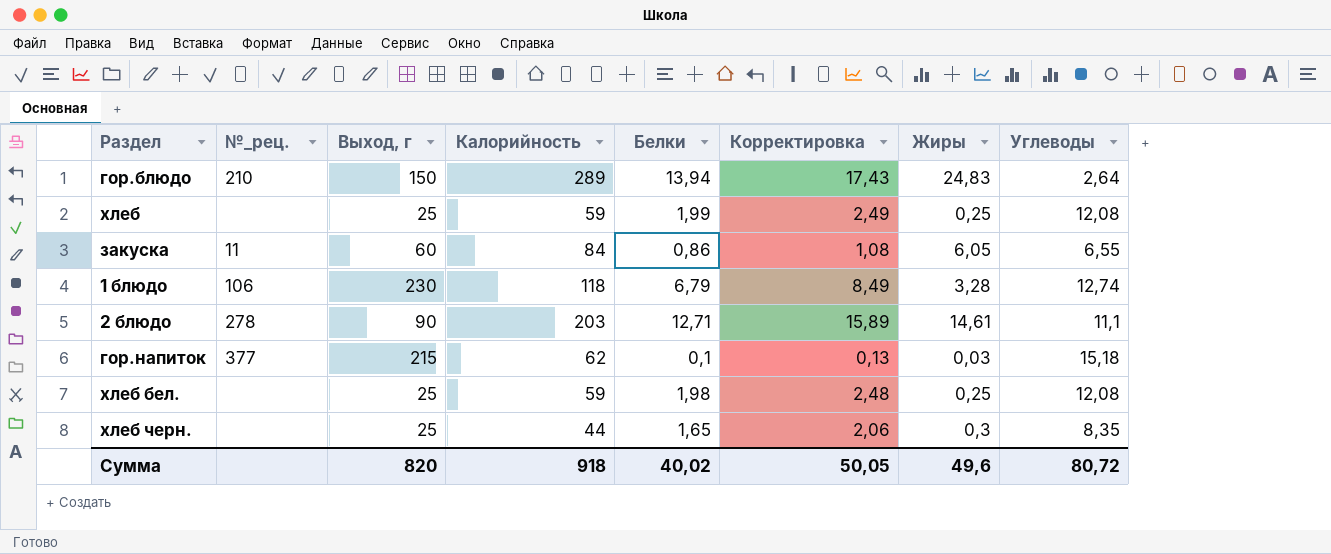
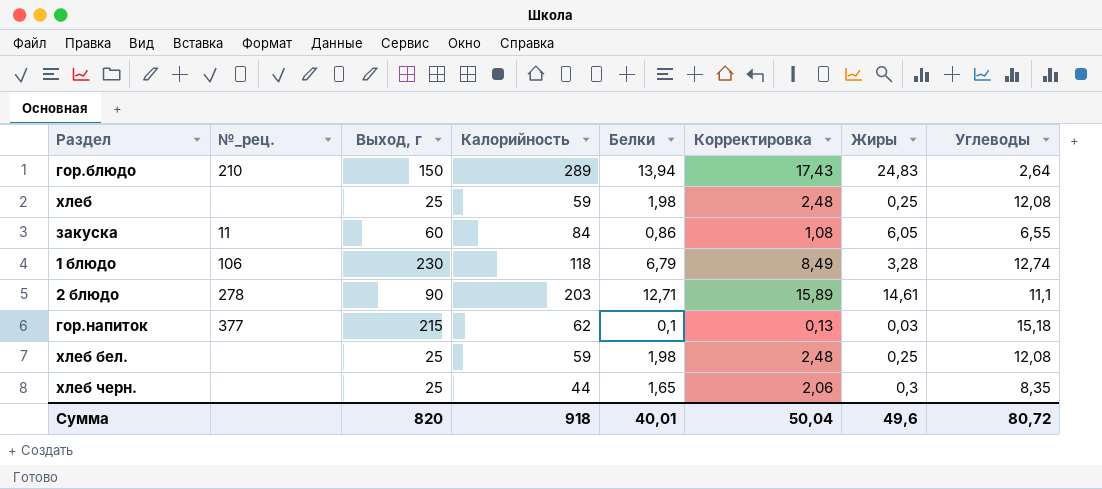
хлеб | Белки: 1,99 -> 1,98
хлеб | Корректировка: 2,49 -> 2,48
Сумма | Белки: 40,02 -> 40,01
Сумма | Корректировка: 50,05 -> 50,04

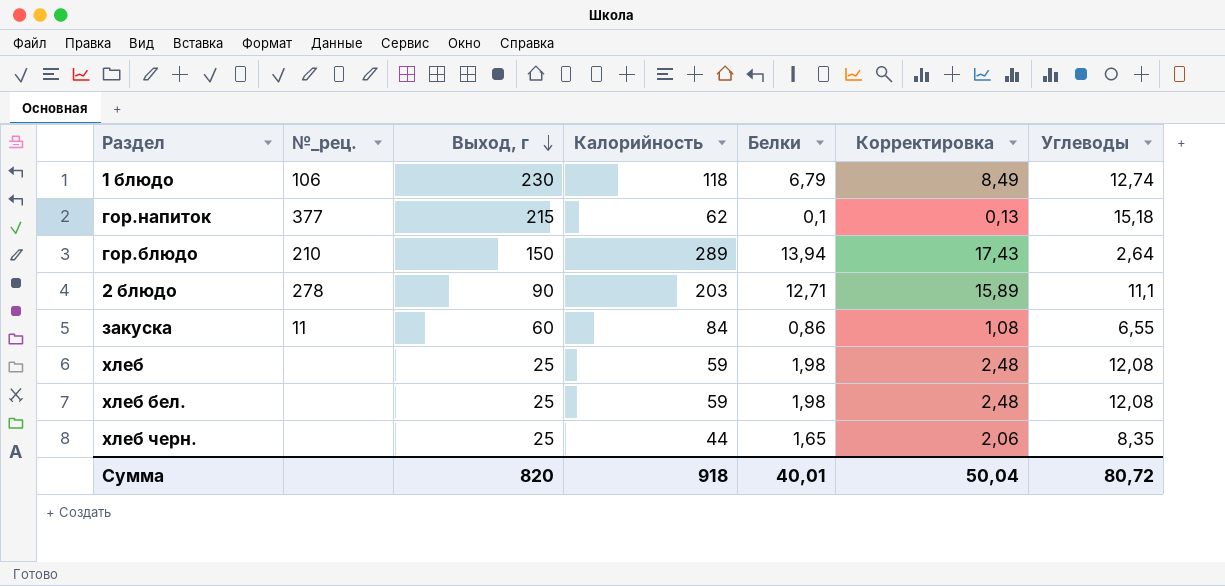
row order: none -> Выход, г descending
column Жиры | position: 7 -> none

